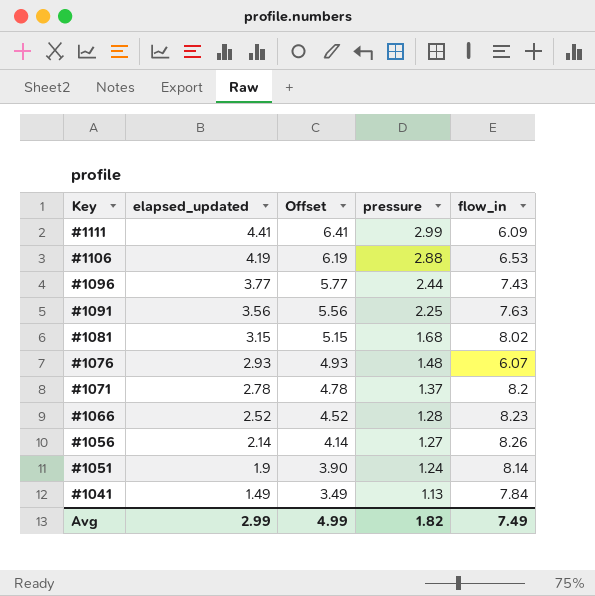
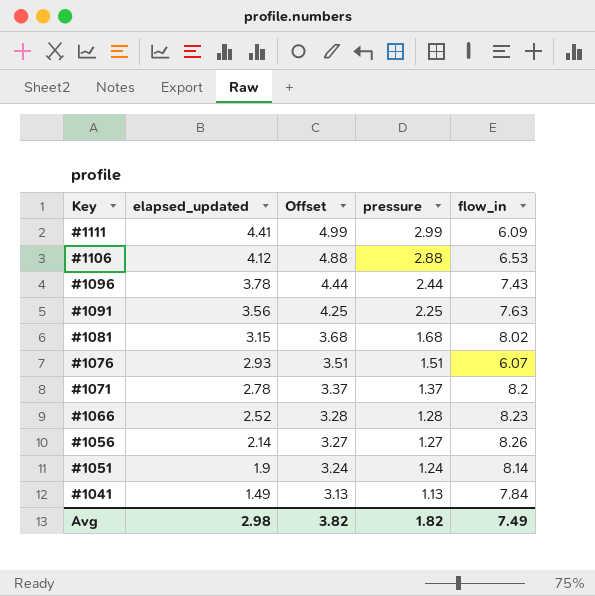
column Offset | formula: [elapsed_updated] + 2 -> [pressure] + 2
#1106 | elapsed_updated: 4.19 -> 4.12
#1096 | elapsed_updated: 3.77 -> 3.78
#1076 | pressure: 1.48 -> 1.51
Avg | elapsed_updated: 2.99 -> 2.98
Avg | Offset: 4.99 -> 3.82

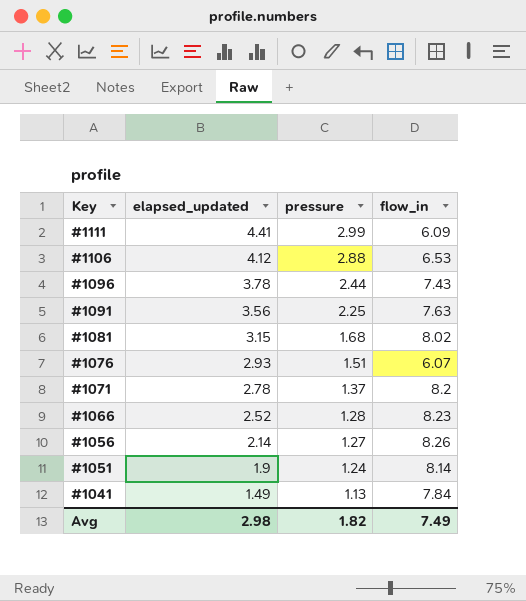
column Offset | formula: [pressure] + 2 -> none

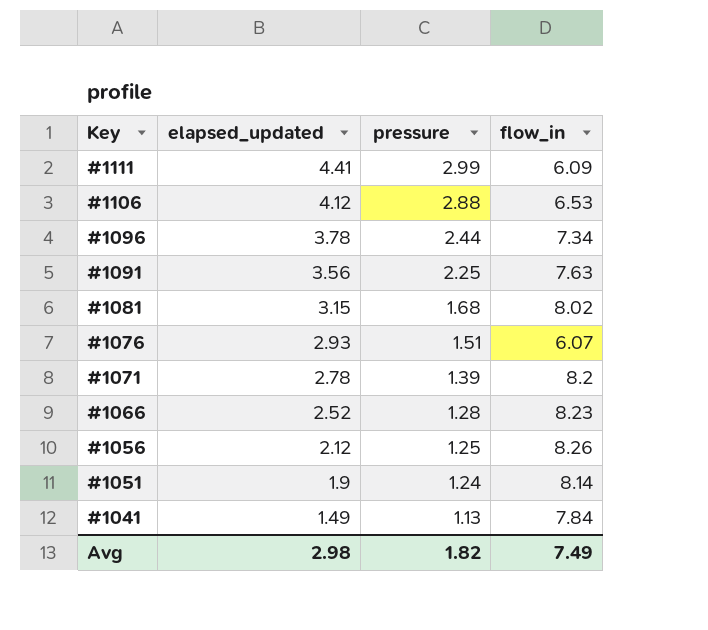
#1096 | flow_in: 7.43 -> 7.34
#1071 | pressure: 1.37 -> 1.39
#1056 | elapsed_updated: 2.14 -> 2.12
#1056 | pressure: 1.27 -> 1.25

